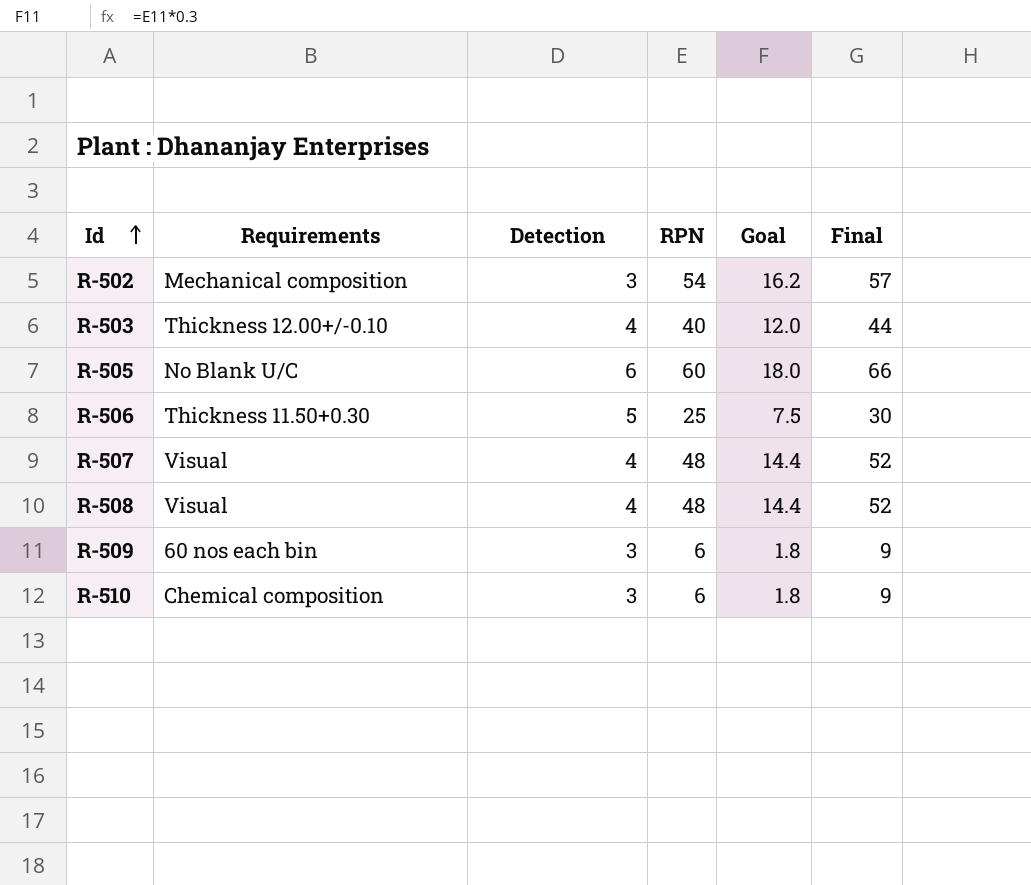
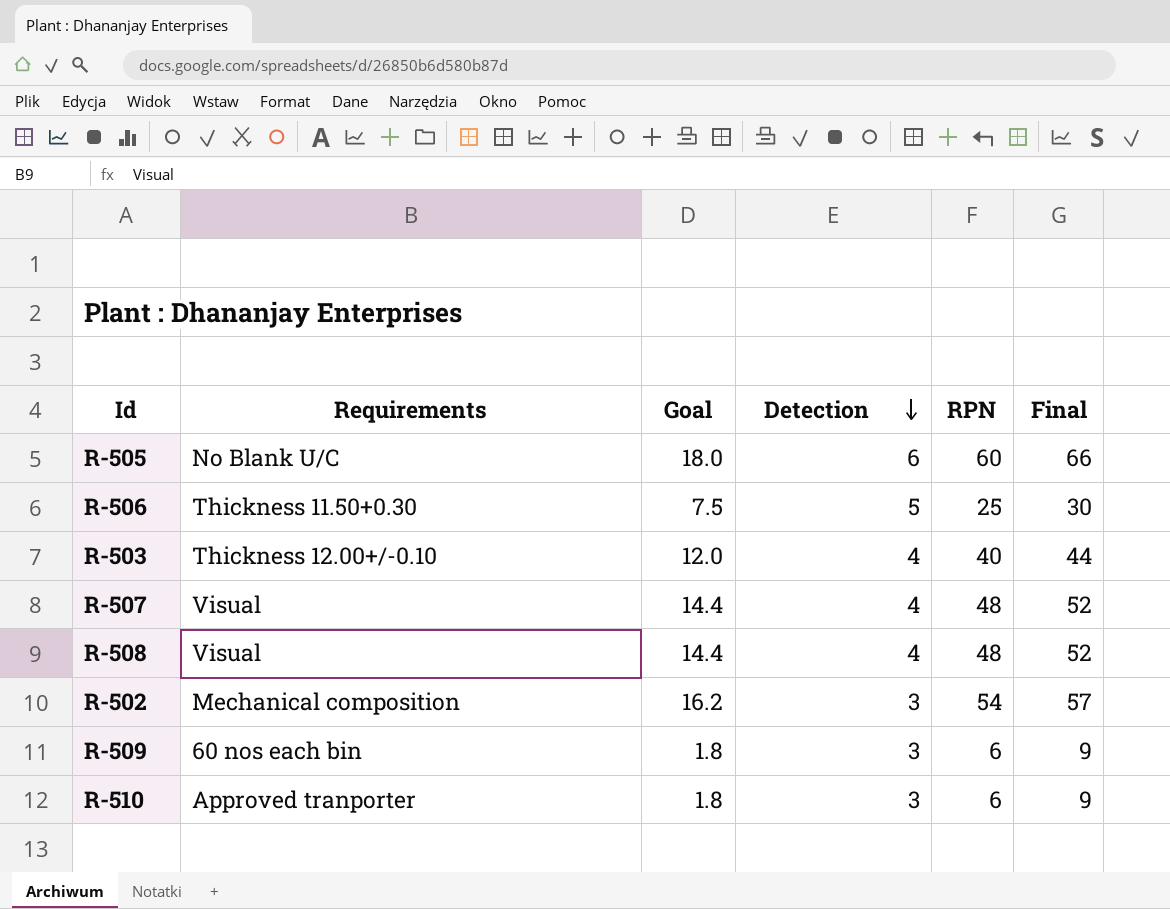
row order: Id ascending -> Detection descending
column Goal | position: 5 -> 3
R-510 | Requirements: Chemical composition -> Approved tranporter

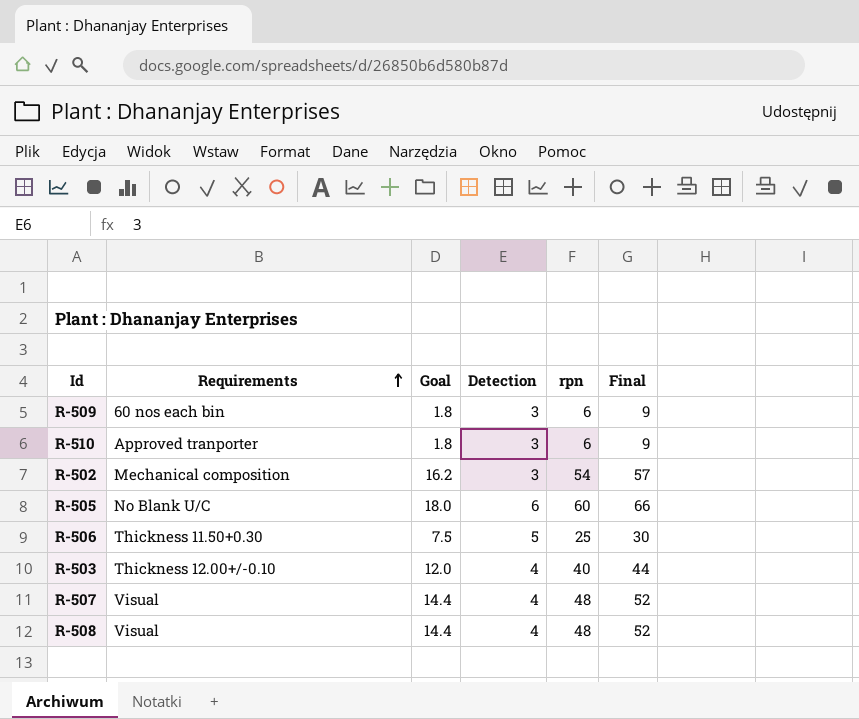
row order: Detection descending -> Requirements ascending
column name: RPN -> rpn

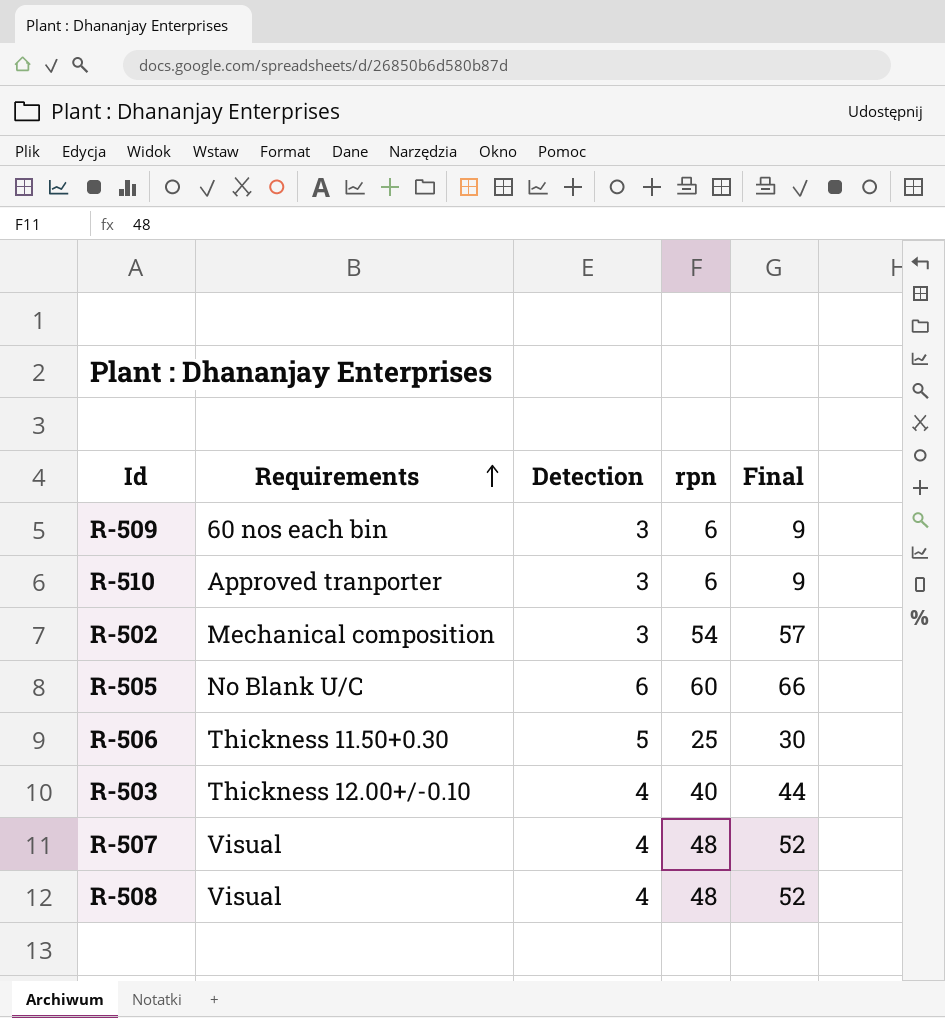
column Goal | formula: [rpn] * 0.3 -> none

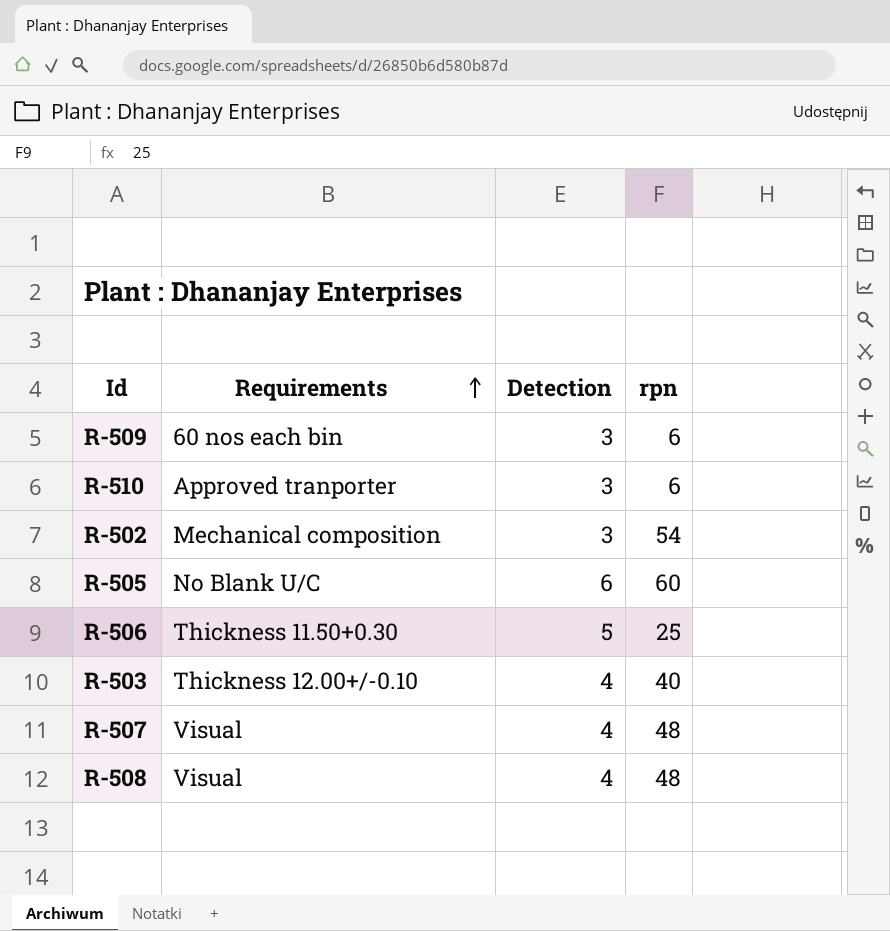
column Final | formula: [Detection] + [rpn] -> none

